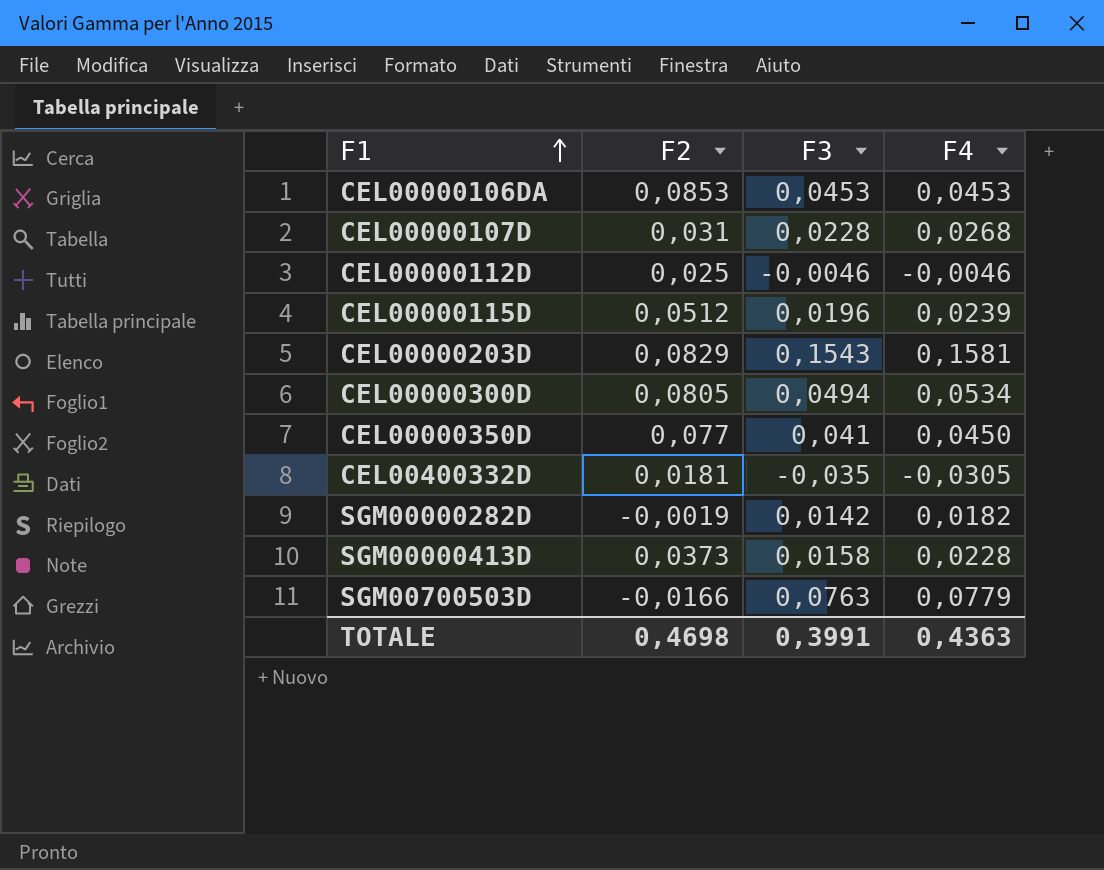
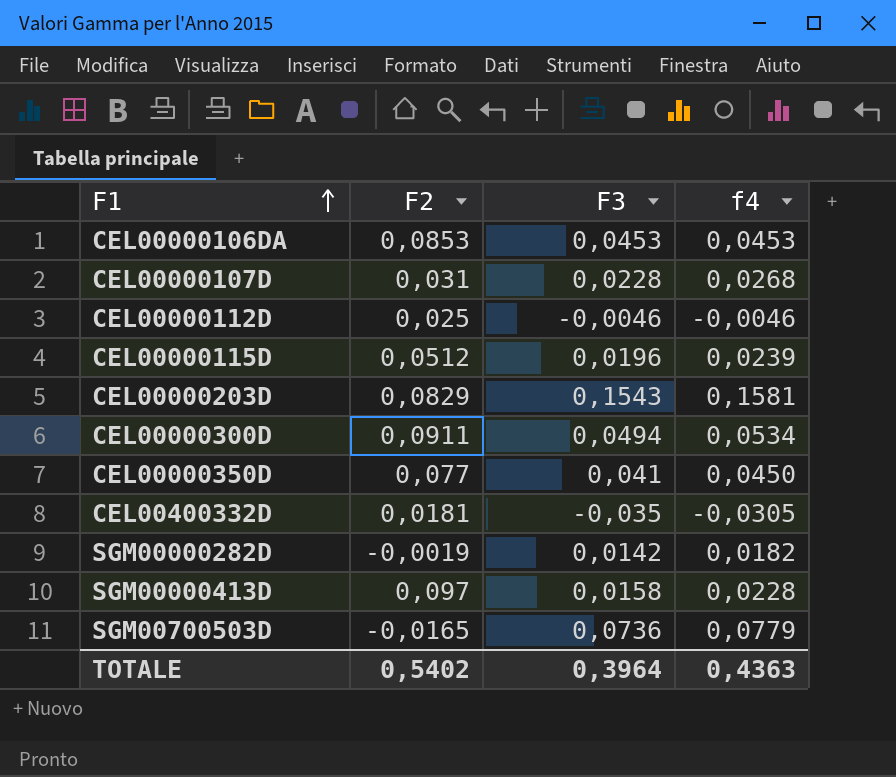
column name: F4 -> f4
CEL00000300D | F2: 0,0805 -> 0,0911
SGM00000413D | F2: 0,0373 -> 0,097
SGM00700503D | F2: -0,0166 -> -0,0165
SGM00700503D | F3: 0,0763 -> 0,0736
TOTALE | F2: 0,4698 -> 0,5402
TOTALE | F3: 0,3991 -> 0,3964

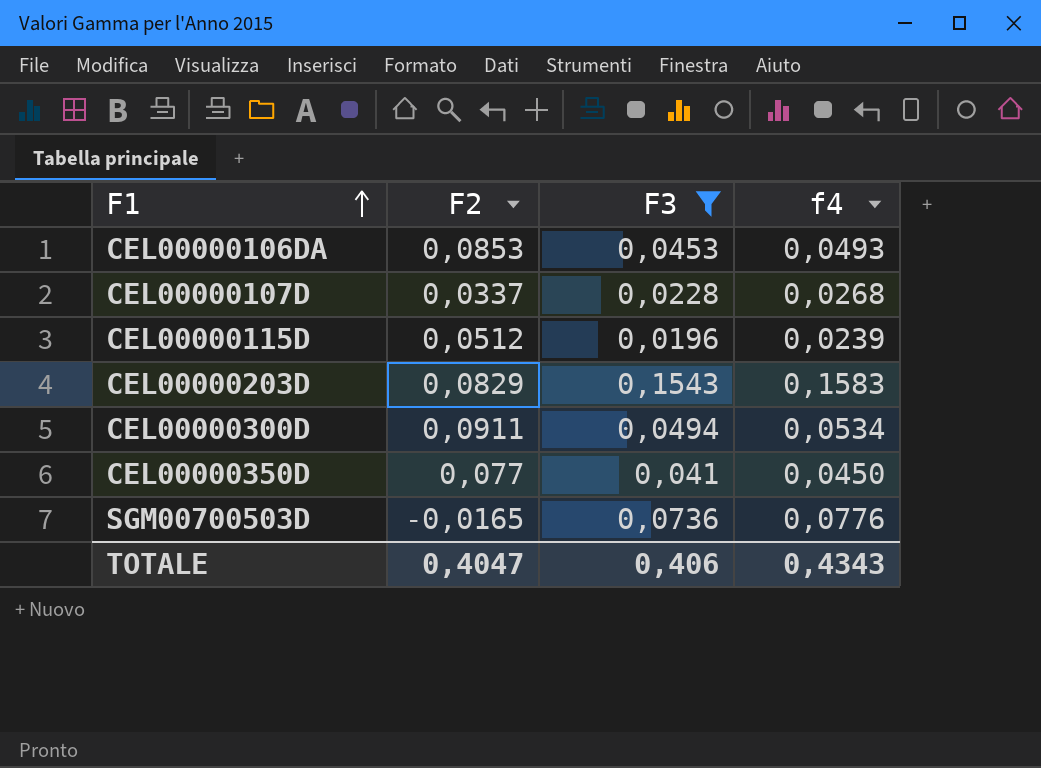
filter: none -> F3 >= 0,0196
CEL00000106DA | f4: 0,0453 -> 0,0493
CEL00000107D | F2: 0,031 -> 0,0337
CEL00000203D | f4: 0,1581 -> 0,1583
SGM00700503D | f4: 0,0779 -> 0,0776
TOTALE | F2: 0,5402 -> 0,4047
TOTALE | F3: 0,3964 -> 0,406
TOTALE | f4: 0,4363 -> 0,4343

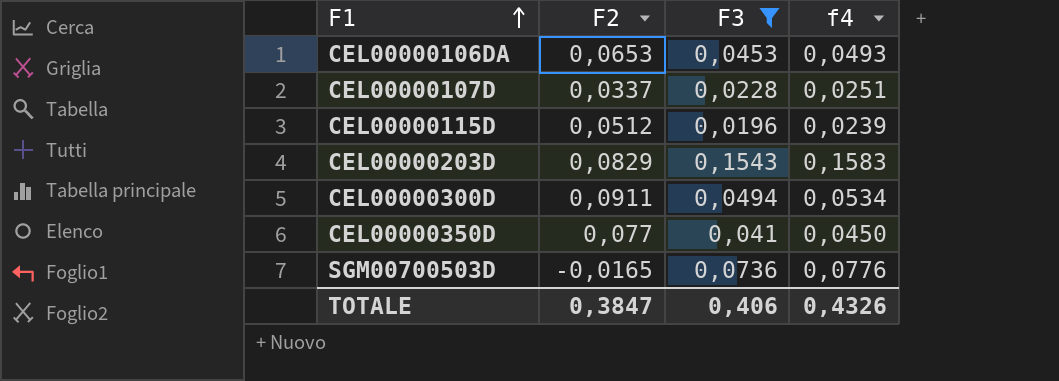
CEL00000106DA | F2: 0,0853 -> 0,0653
CEL00000107D | f4: 0,0268 -> 0,0251
TOTALE | F2: 0,4047 -> 0,3847
TOTALE | f4: 0,4343 -> 0,4326

